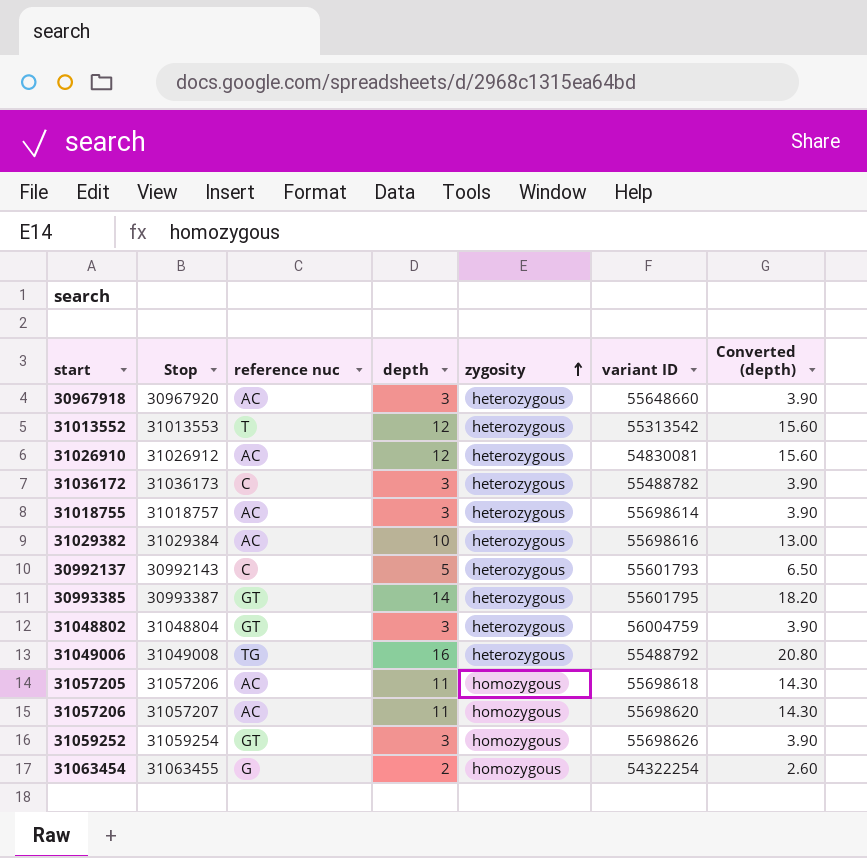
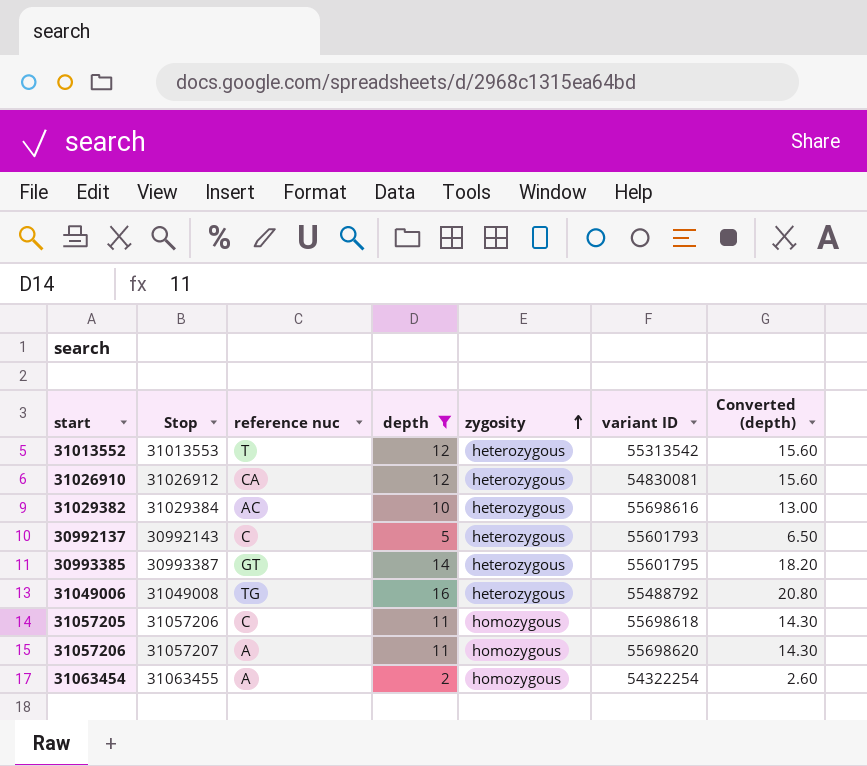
filter: none -> depth != 3
31026910 | reference nuc: AC -> CA
31057205 | reference nuc: AC -> C
31057206 | reference nuc: AC -> A
31063454 | reference nuc: G -> A

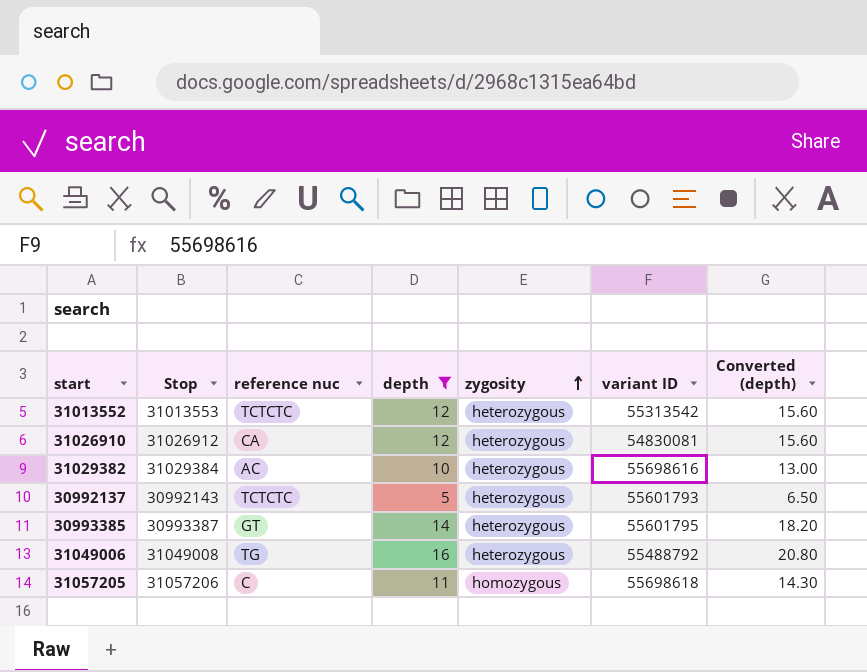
row 31057206: 31057207 | A | 11 | homozygous | 55698620 | 14.30 -> none
row 31063454: 31063455 | A | 2 | homozygous | 54322254 | 2.60 -> none
31013552 | reference nuc: T -> TCTCTC
30992137 | reference nuc: C -> TCTCTC

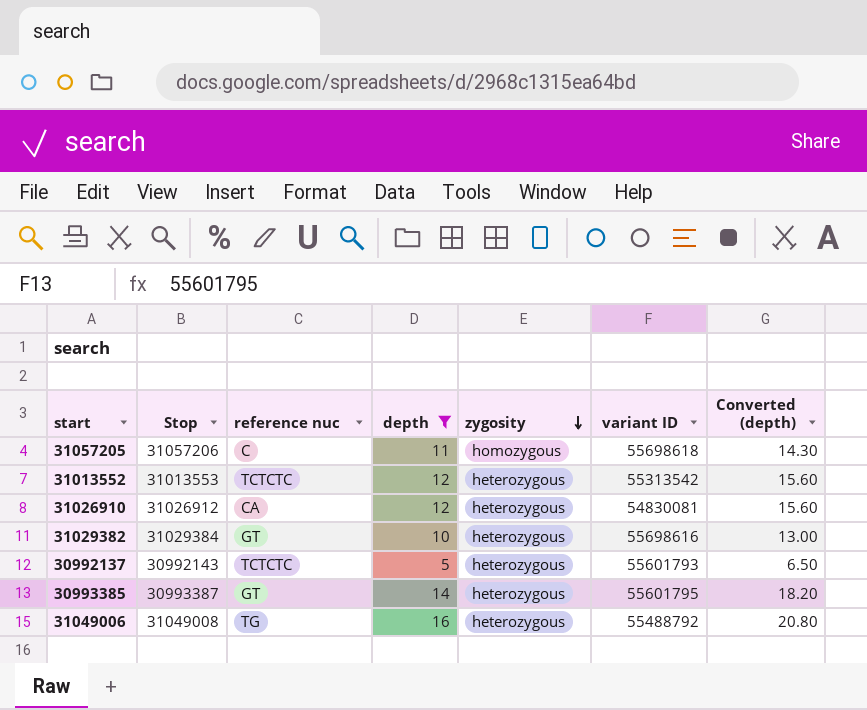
row order: zygosity ascending -> zygosity descending
31029382 | reference nuc: AC -> GT

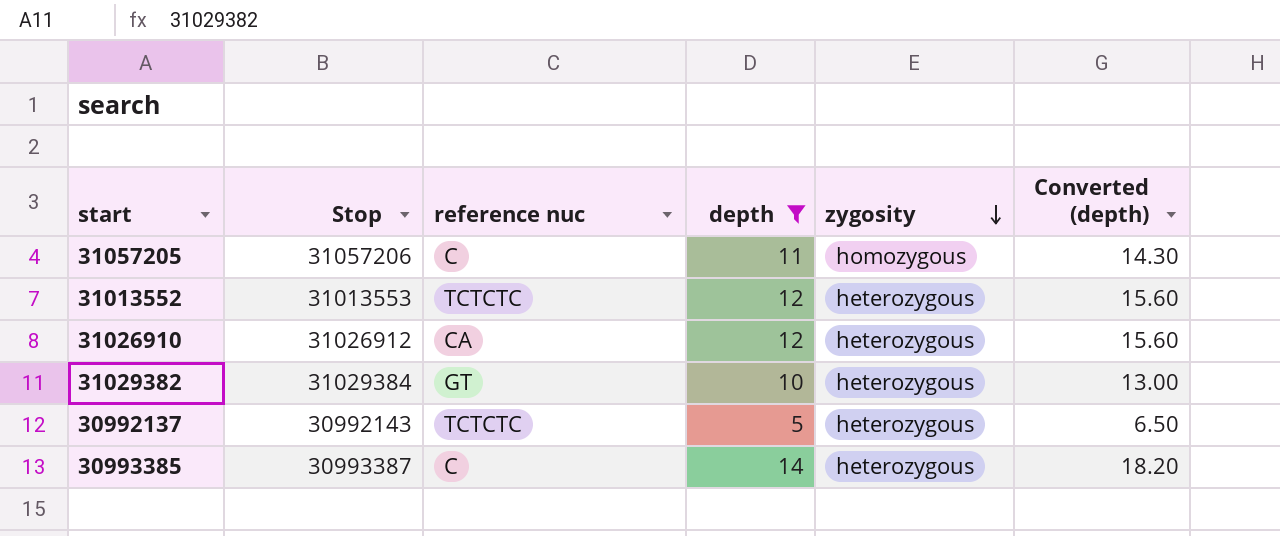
column variant ID | position: 6 -> none
row 31049006: 31049008 | TG | 16 | heterozygous | 55488792 | 20.80 -> none
30993385 | reference nuc: GT -> C

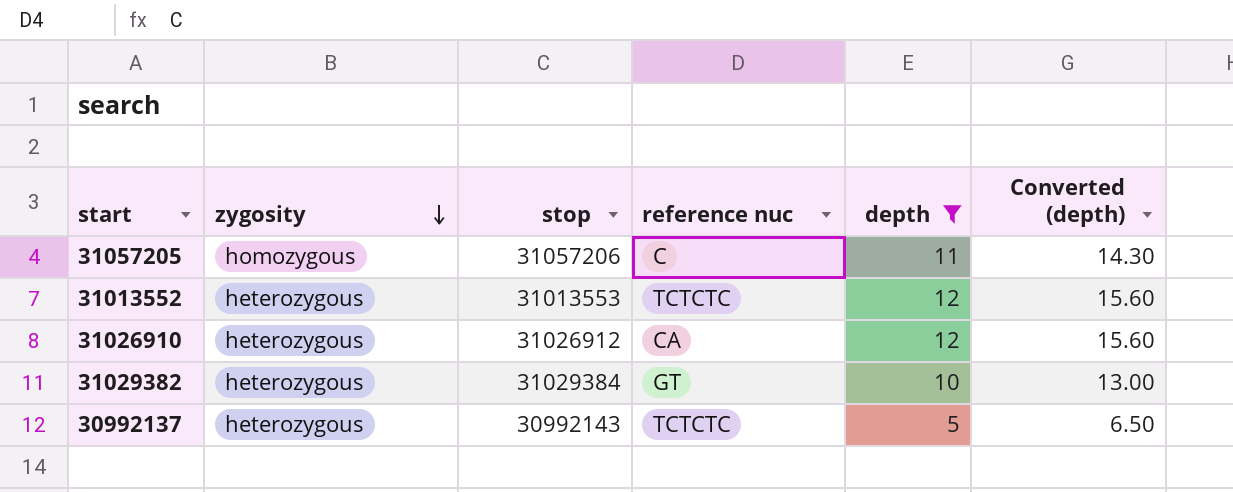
column zygosity | position: 5 -> 2
column name: Stop -> stop
row 30993385: 30993387 | C | 14 | heterozygous | 18.20 -> none

